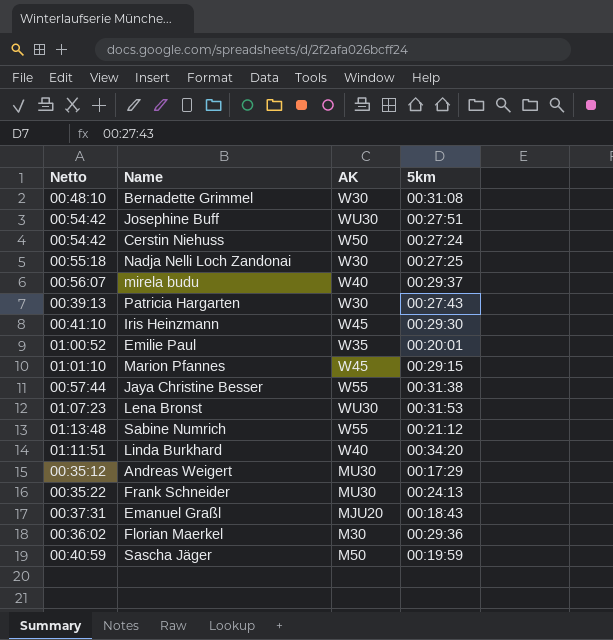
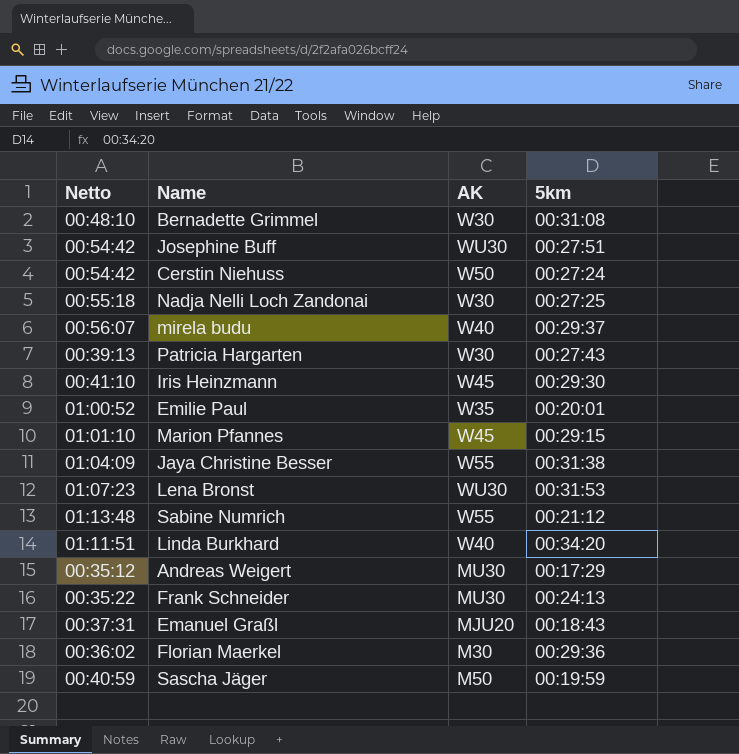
Jaya Christine Besser | Netto: 00:57:44 -> 01:04:09

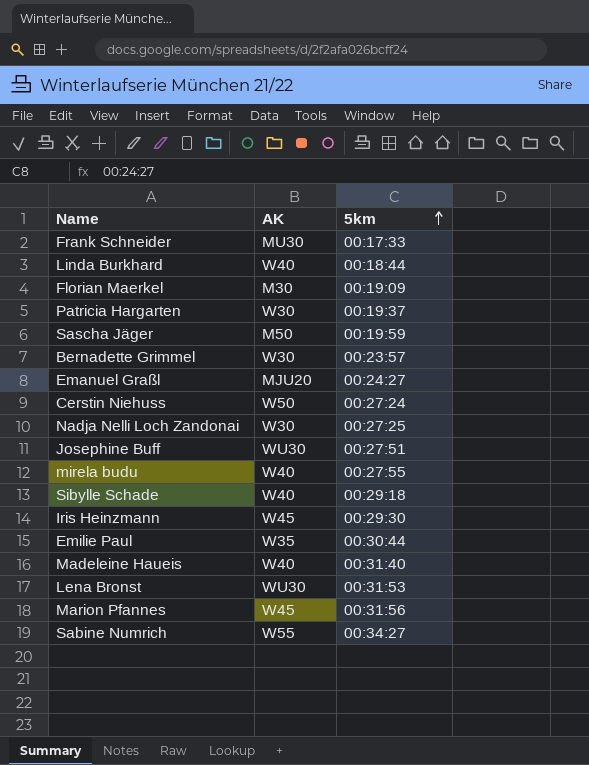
row order: none -> 5km ascending
column Netto | position: 1 -> none
row Jaya Christine Besser: 01:04:09 | W55 | 00:31:38 -> none
row Andreas Weigert: 00:35:12 | MU30 | 00:17:29 -> none
Frank Schneider | 5km: 00:24:13 -> 00:17:33
Linda Burkhard | 5km: 00:34:20 -> 00:18:44
Florian Maerkel | 5km: 00:29:36 -> 00:19:09
Patricia Hargarten | 5km: 00:27:43 -> 00:19:37
Bernadette Grimmel | 5km: 00:31:08 -> 00:23:57
Emanuel Graßl | 5km: 00:18:43 -> 00:24:27
mirela budu | 5km: 00:29:37 -> 00:27:55
row Sibylle Schade: none -> W40 | 00:29:18
Emilie Paul | 5km: 00:20:01 -> 00:30:44
row Madeleine Haueis: none -> W40 | 00:31:40
Marion Pfannes | 5km: 00:29:15 -> 00:31:56
Sabine Numrich | 5km: 00:21:12 -> 00:34:27

